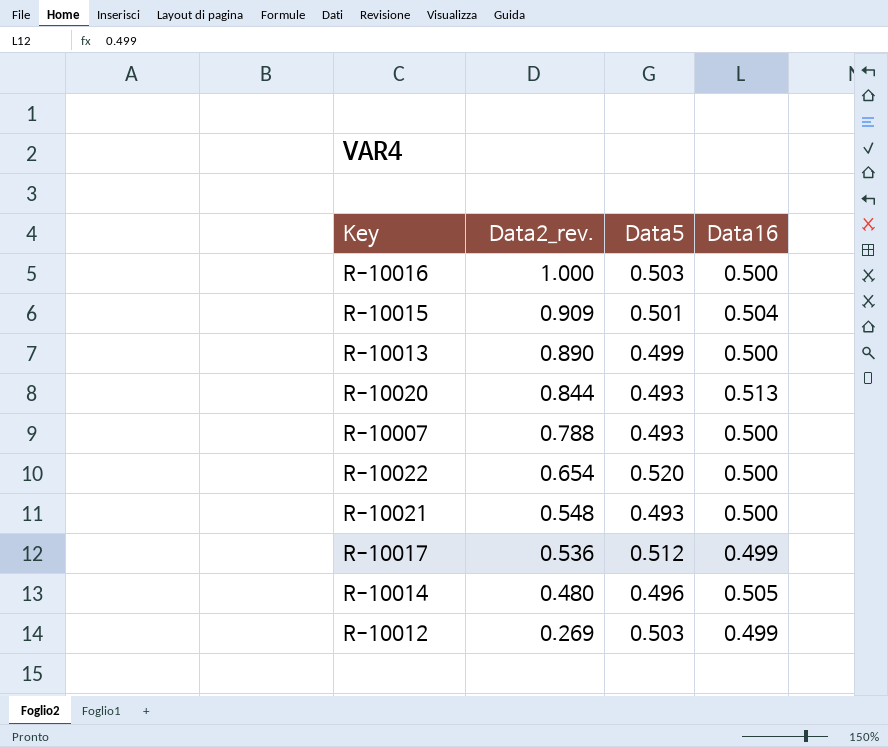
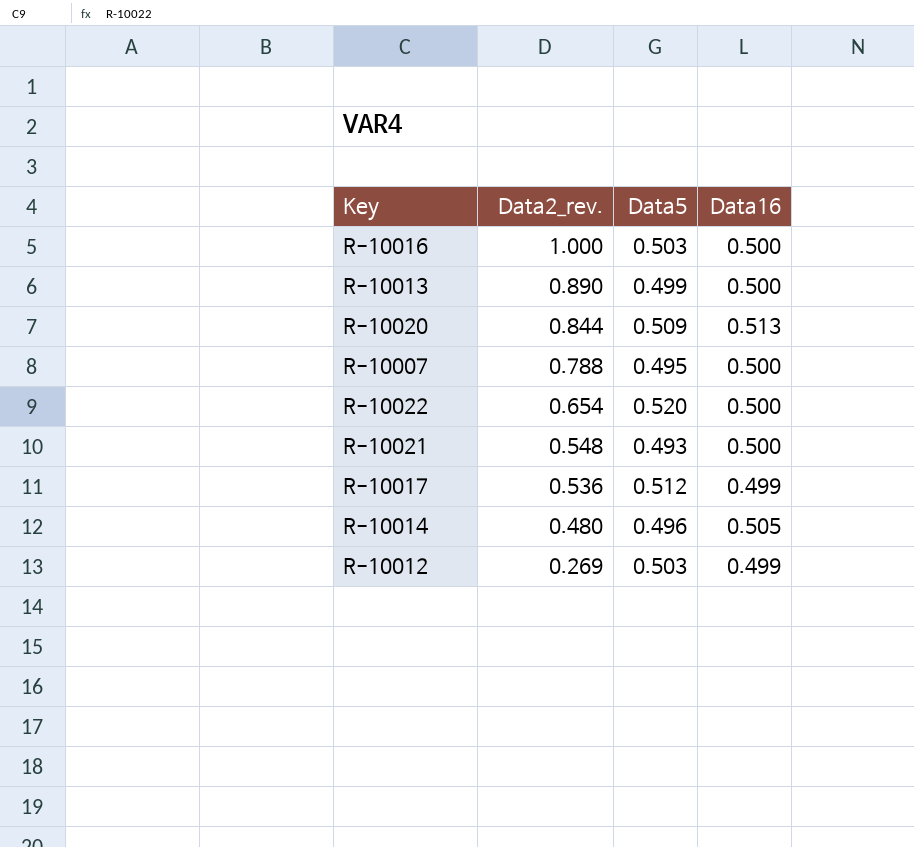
row R-10015: 0.909 | 0.501 | 0.504 -> none
R-10020 | Data5: 0.493 -> 0.509
R-10007 | Data5: 0.493 -> 0.495

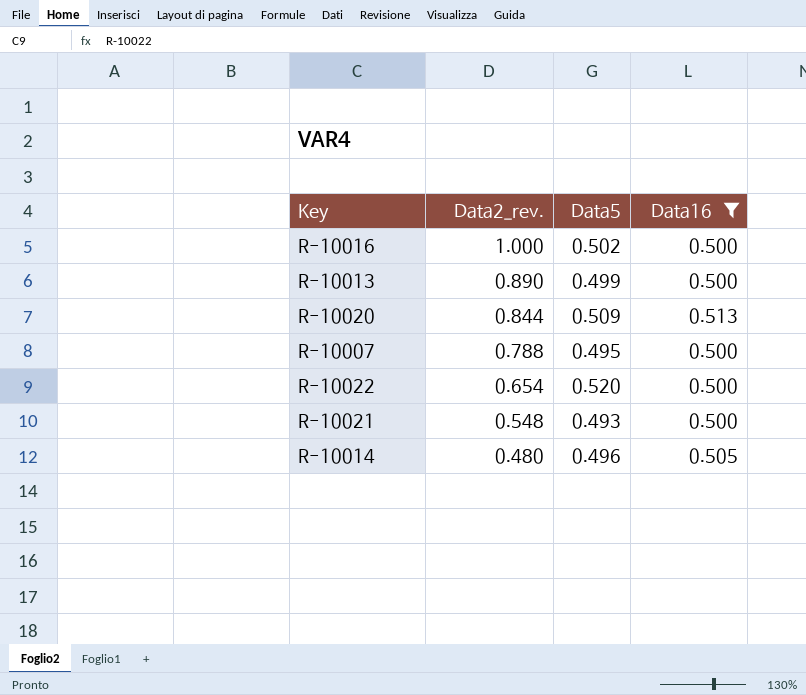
filter: none -> Data16 != 0.499
R-10016 | Data5: 0.503 -> 0.502

